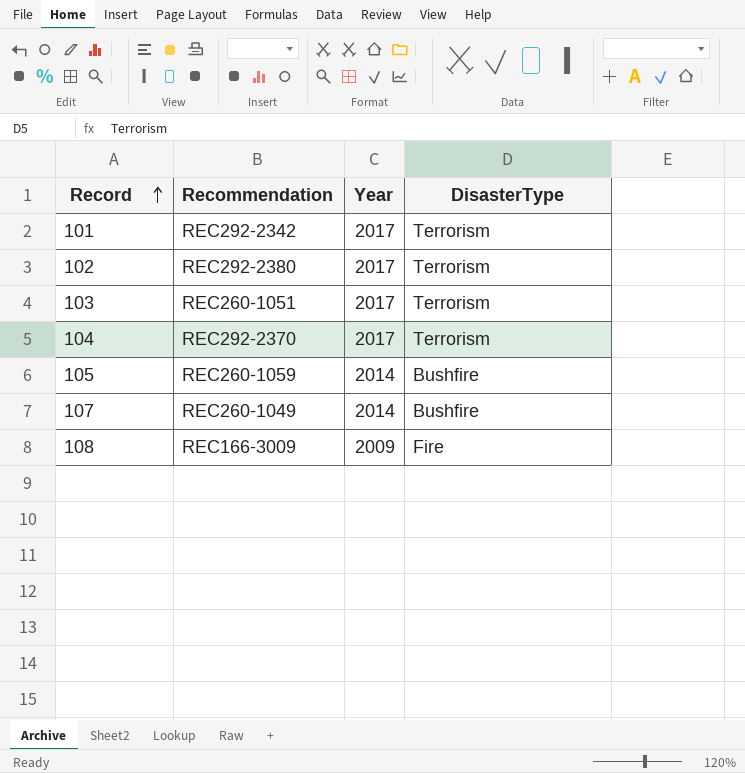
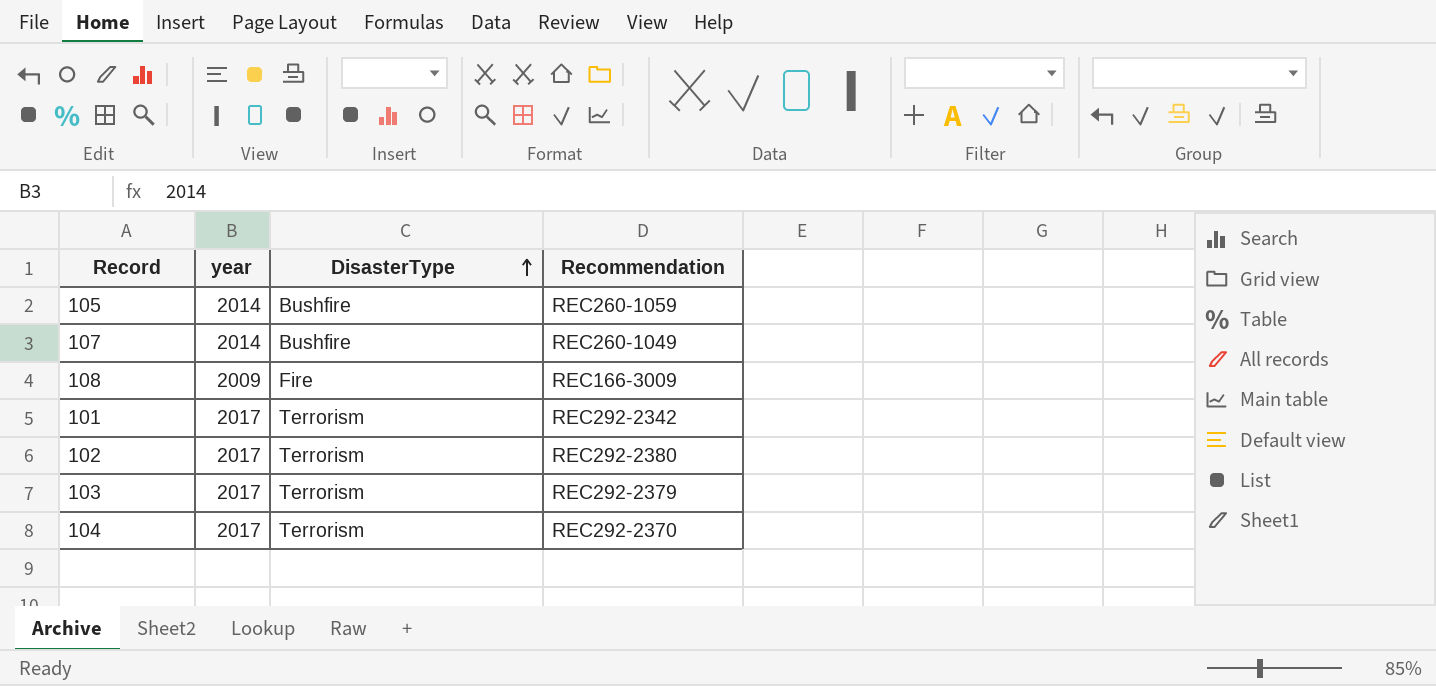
row order: Record ascending -> DisasterType ascending
column name: Year -> year
column Recommendation | position: 2 -> 4
103 | Recommendation: REC260-1051 -> REC292-2379

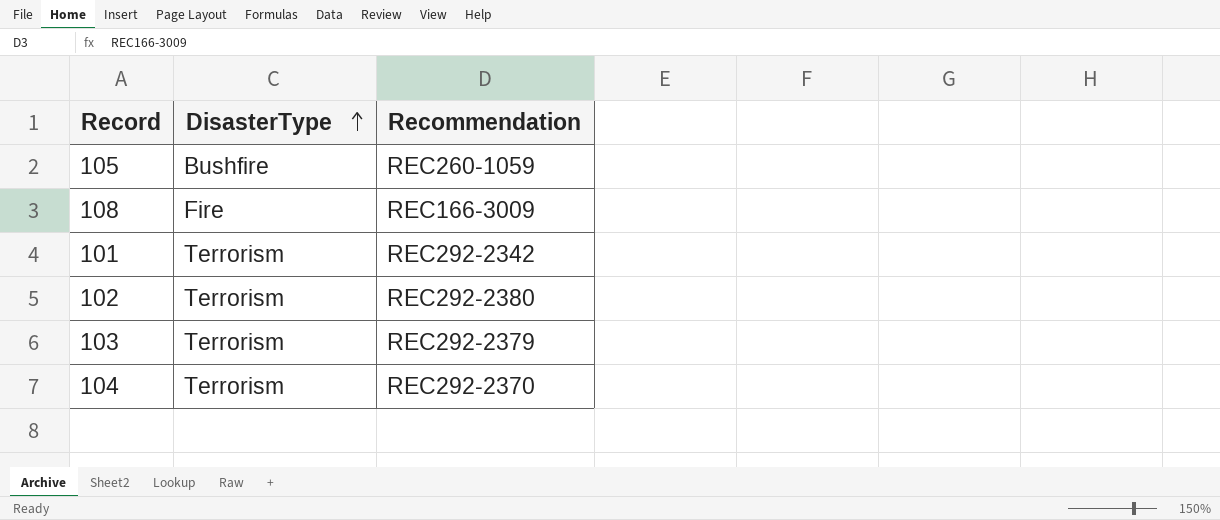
column year | position: 2 -> none
row 107: 2014 | Bushfire | REC260-1049 -> none

